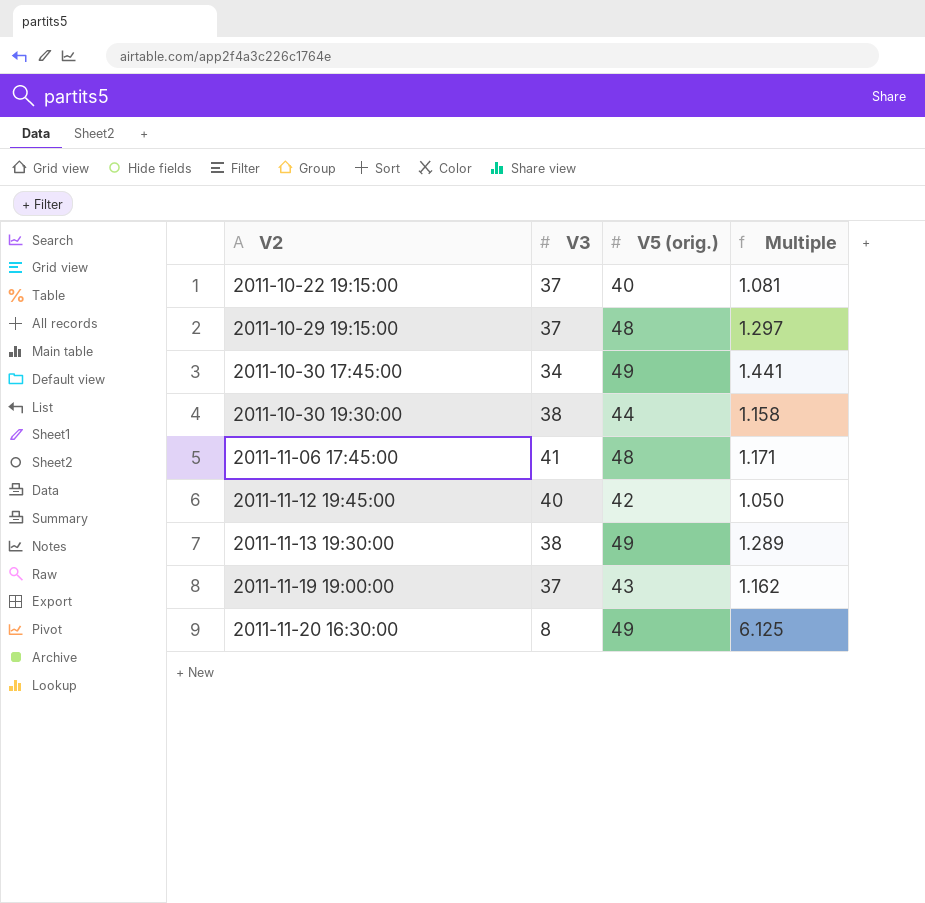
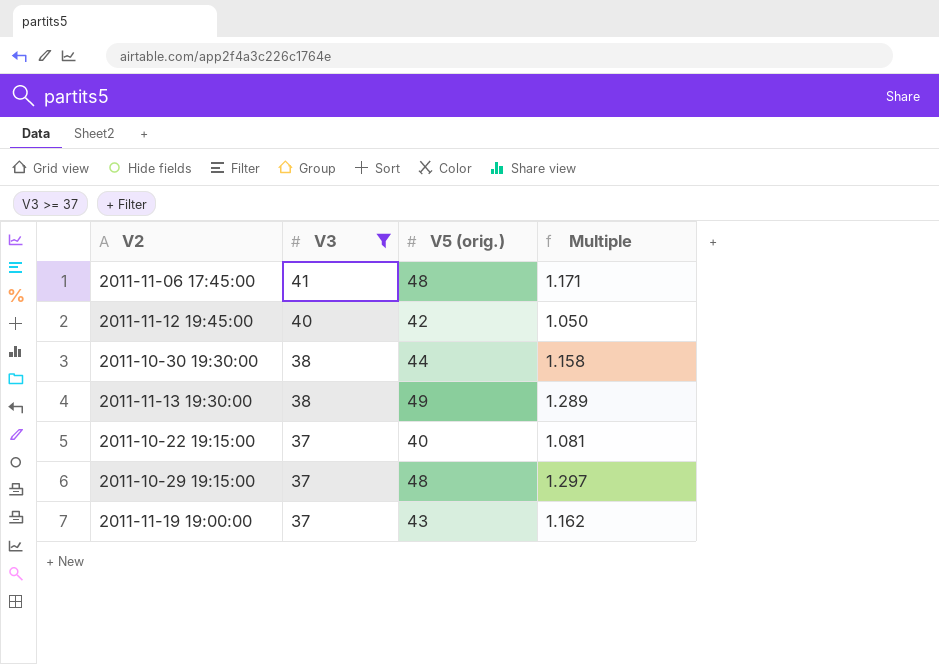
filter: none -> V3 >= 37
row order: V2 ascending -> V3 descending

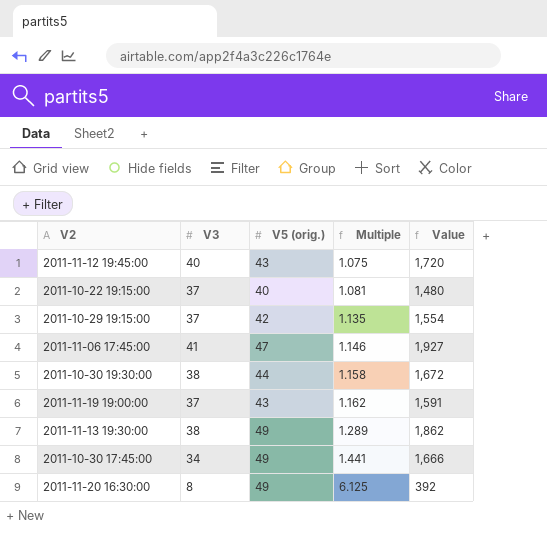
filter: V3 >= 37 -> none
row order: V3 descending -> Multiple ascending
column Value | formula: none -> [V3] * [V5 (orig.)]
2011-11-12 19:45:00 | V5 (orig.): 42 -> 43
2011-11-12 19:45:00 | Multiple: 1.050 -> 1.075
2011-10-29 19:15:00 | V5 (orig.): 48 -> 42
2011-10-29 19:15:00 | Multiple: 1.297 -> 1.135
2011-11-06 17:45:00 | V5 (orig.): 48 -> 47
2011-11-06 17:45:00 | Multiple: 1.171 -> 1.146

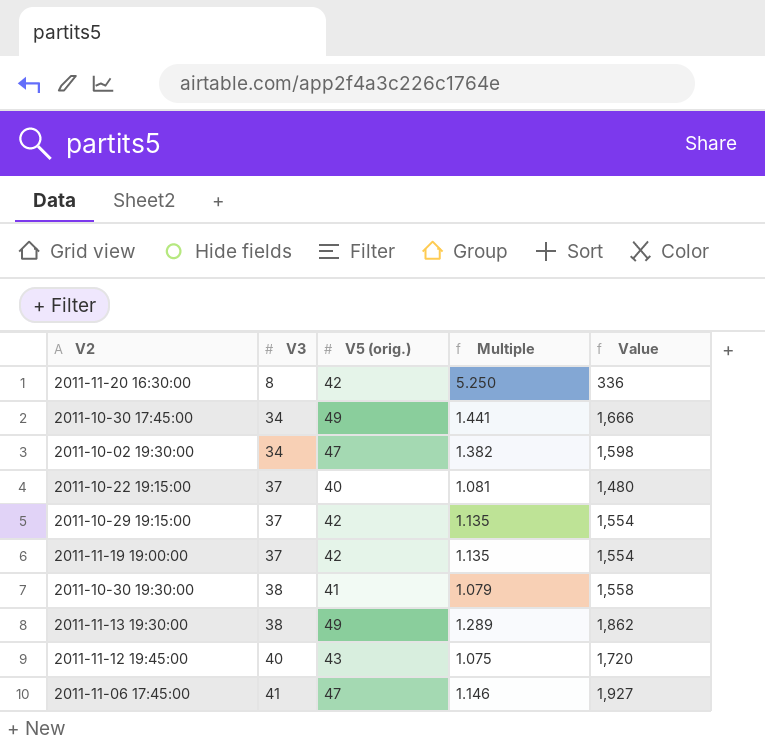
row order: Multiple ascending -> V3 ascending
2011-11-20 16:30:00 | V5 (orig.): 49 -> 42
2011-11-20 16:30:00 | Multiple: 6.125 -> 5.250
2011-11-20 16:30:00 | Value: 392 -> 336
row 2011-10-02 19:30:00: none -> 34 | 47 | 1.382 | 1,598
2011-11-19 19:00:00 | V5 (orig.): 43 -> 42
2011-11-19 19:00:00 | Multiple: 1.162 -> 1.135
2011-11-19 19:00:00 | Value: 1,591 -> 1,554
2011-10-30 19:30:00 | V5 (orig.): 44 -> 41
2011-10-30 19:30:00 | Multiple: 1.158 -> 1.079
2011-10-30 19:30:00 | Value: 1,672 -> 1,558

